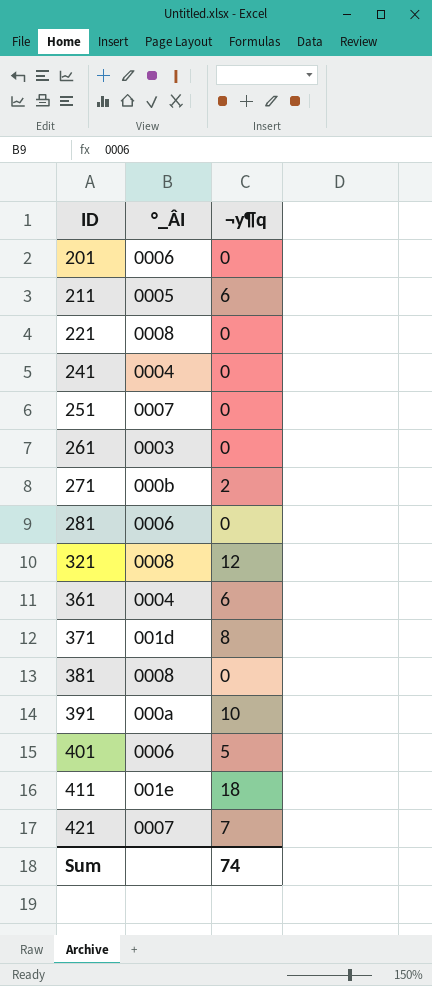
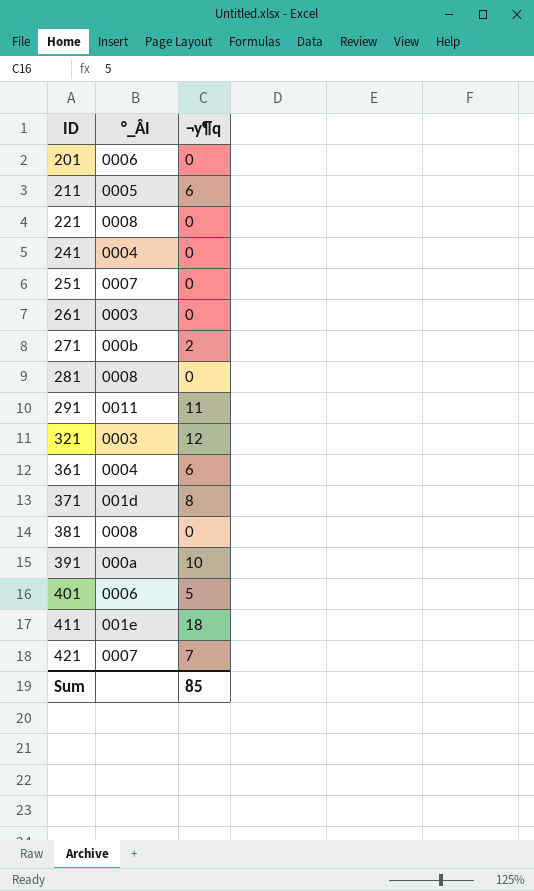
281 | °_ÂI: 0006 -> 0008
row 291: none -> 0011 | 11
321 | °_ÂI: 0008 -> 0003
Sum | ¬y¶q: 74 -> 85

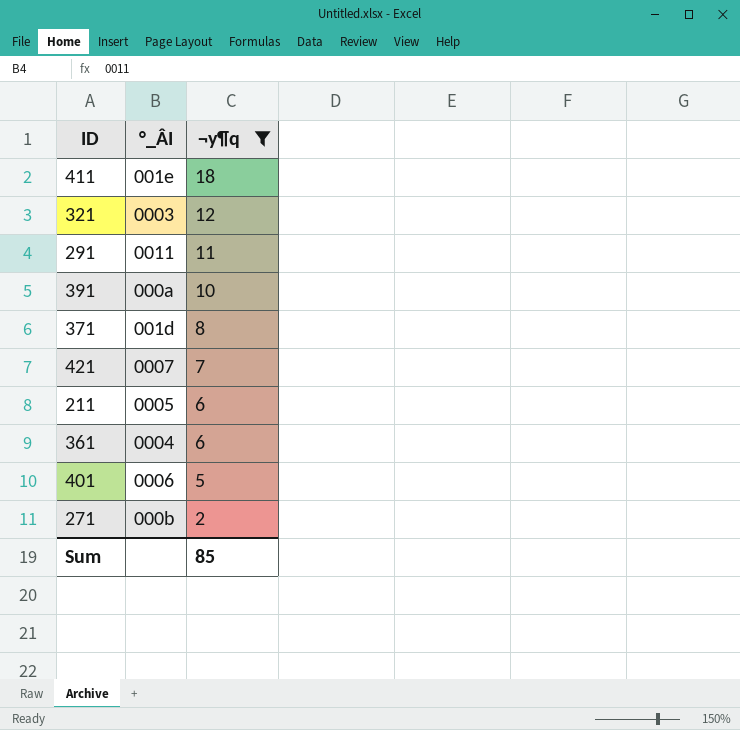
filter: none -> ¬y¶q != 0
row order: ID ascending -> ¬y¶q descending

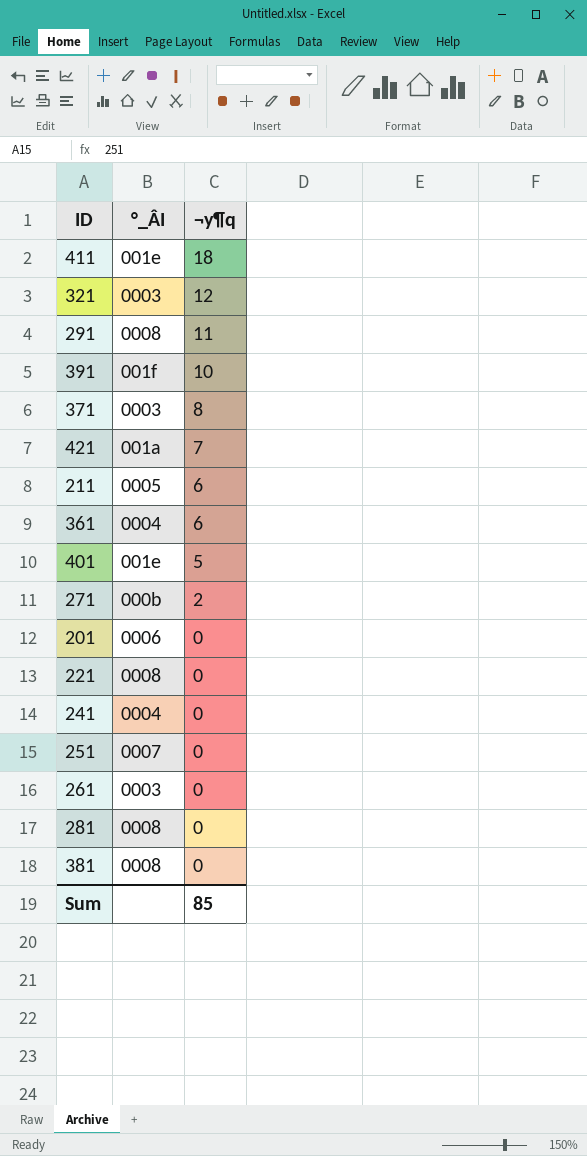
filter: ¬y¶q != 0 -> none
291 | °_ÂI: 0011 -> 0008
391 | °_ÂI: 000a -> 001f
371 | °_ÂI: 001d -> 0003
421 | °_ÂI: 0007 -> 001a
401 | °_ÂI: 0006 -> 001e

